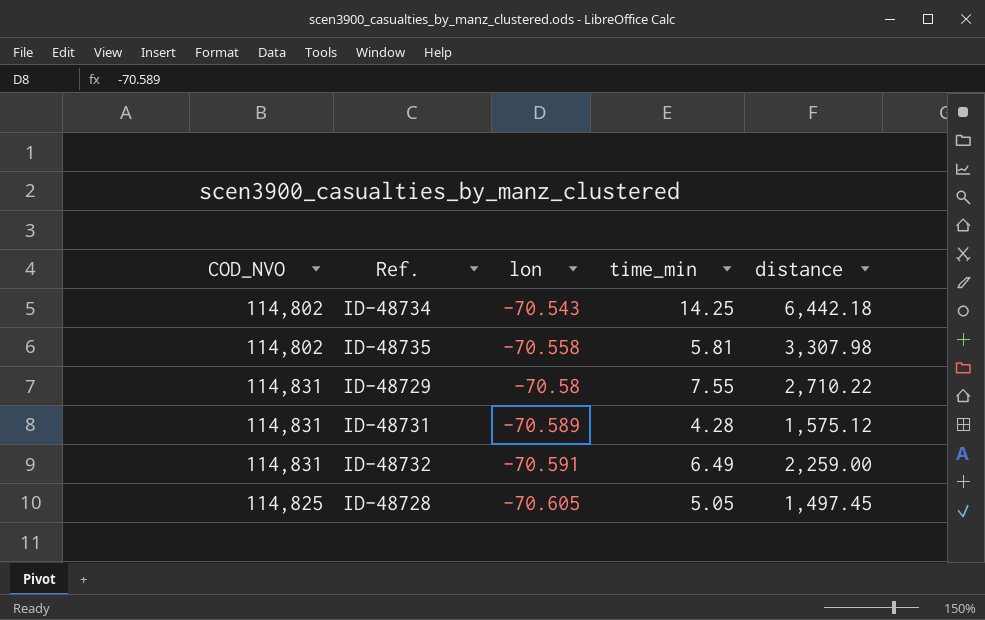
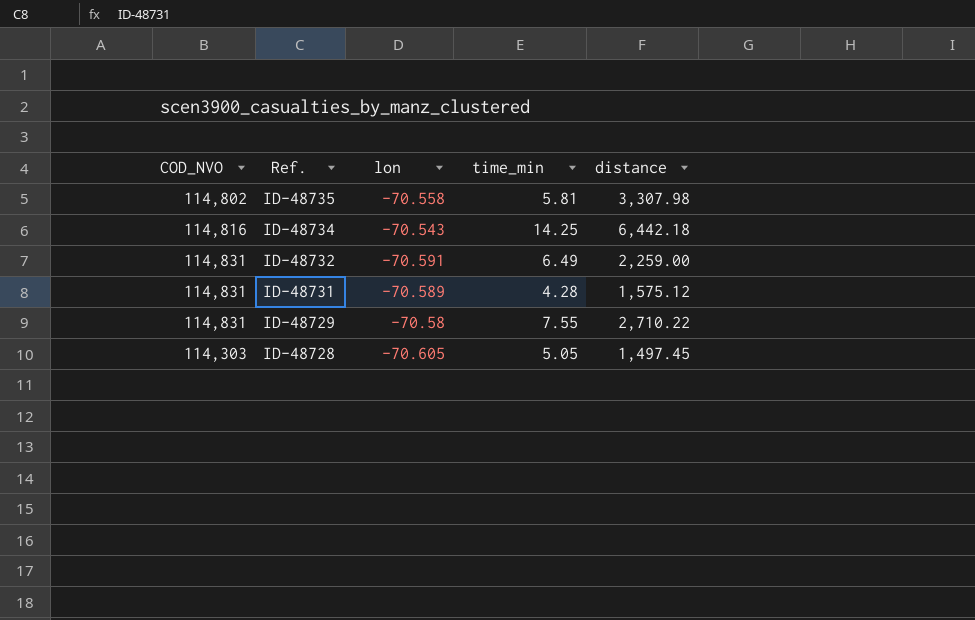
row order: lon descending -> Ref. descending
ID-48734 | COD_NVO: 114,802 -> 114,816
ID-48728 | COD_NVO: 114,825 -> 114,303

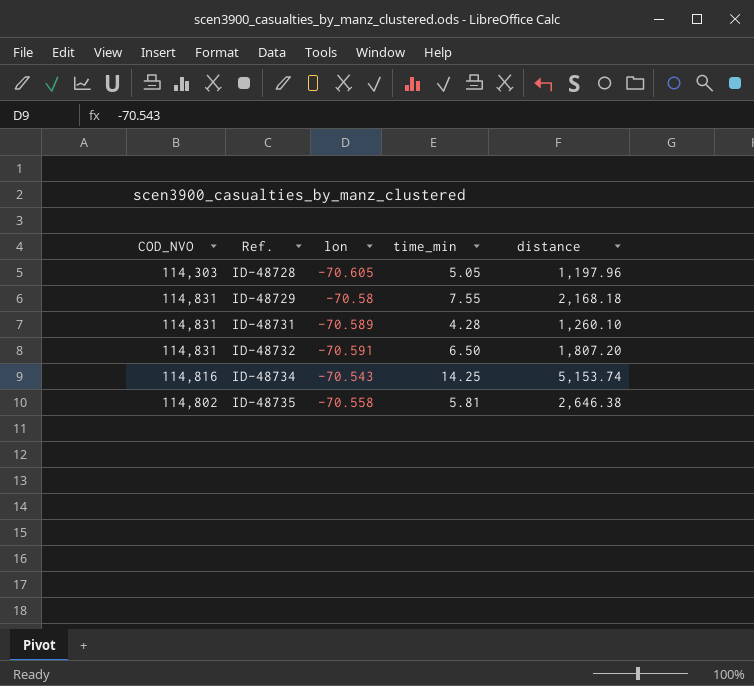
row order: Ref. descending -> Ref. ascending
ID-48728 | distance: 1,497.45 -> 1,197.96
ID-48729 | distance: 2,710.22 -> 2,168.18
ID-48731 | distance: 1,575.12 -> 1,260.10
ID-48732 | time_min: 6.49 -> 6.50
ID-48732 | distance: 2,259.00 -> 1,807.20
ID-48734 | distance: 6,442.18 -> 5,153.74
ID-48735 | distance: 3,307.98 -> 2,646.38

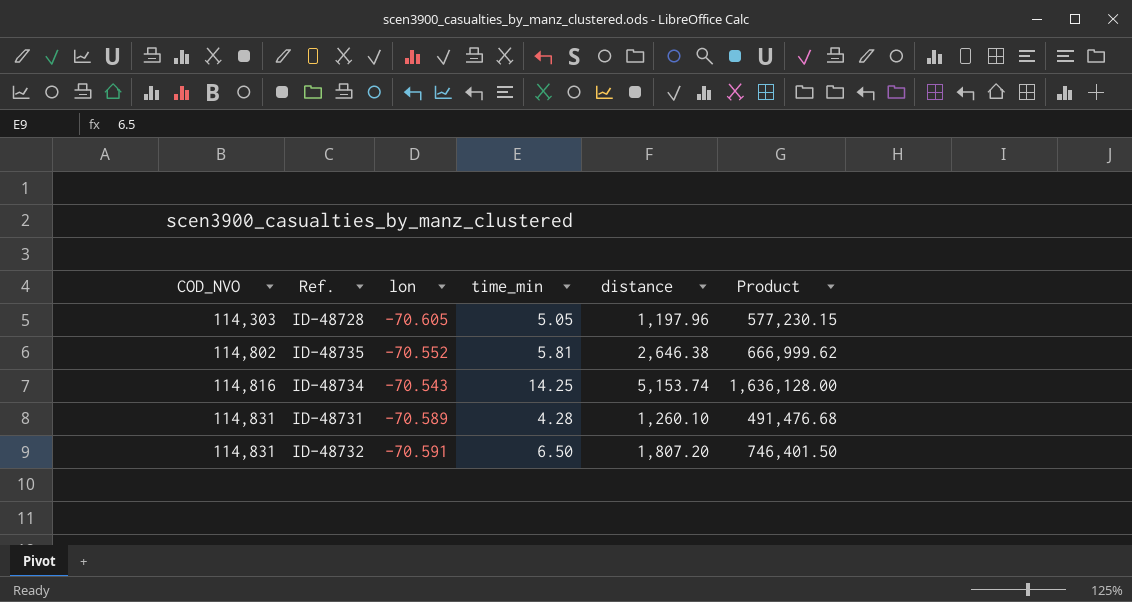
row order: Ref. ascending -> COD_NVO ascending
column Product | formula: none -> [COD_NVO] * [time_min]
row ID-48729: 114,831 | -70.58 | 7.55 | 2,168.18 -> none
ID-48735 | lon: -70.558 -> -70.552

